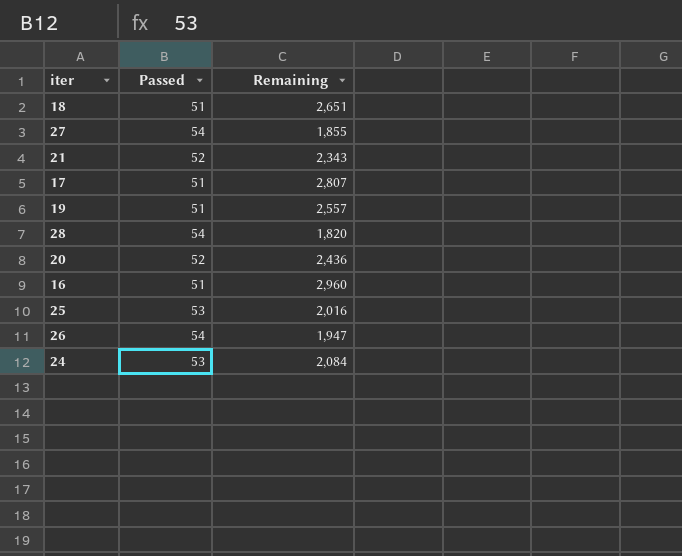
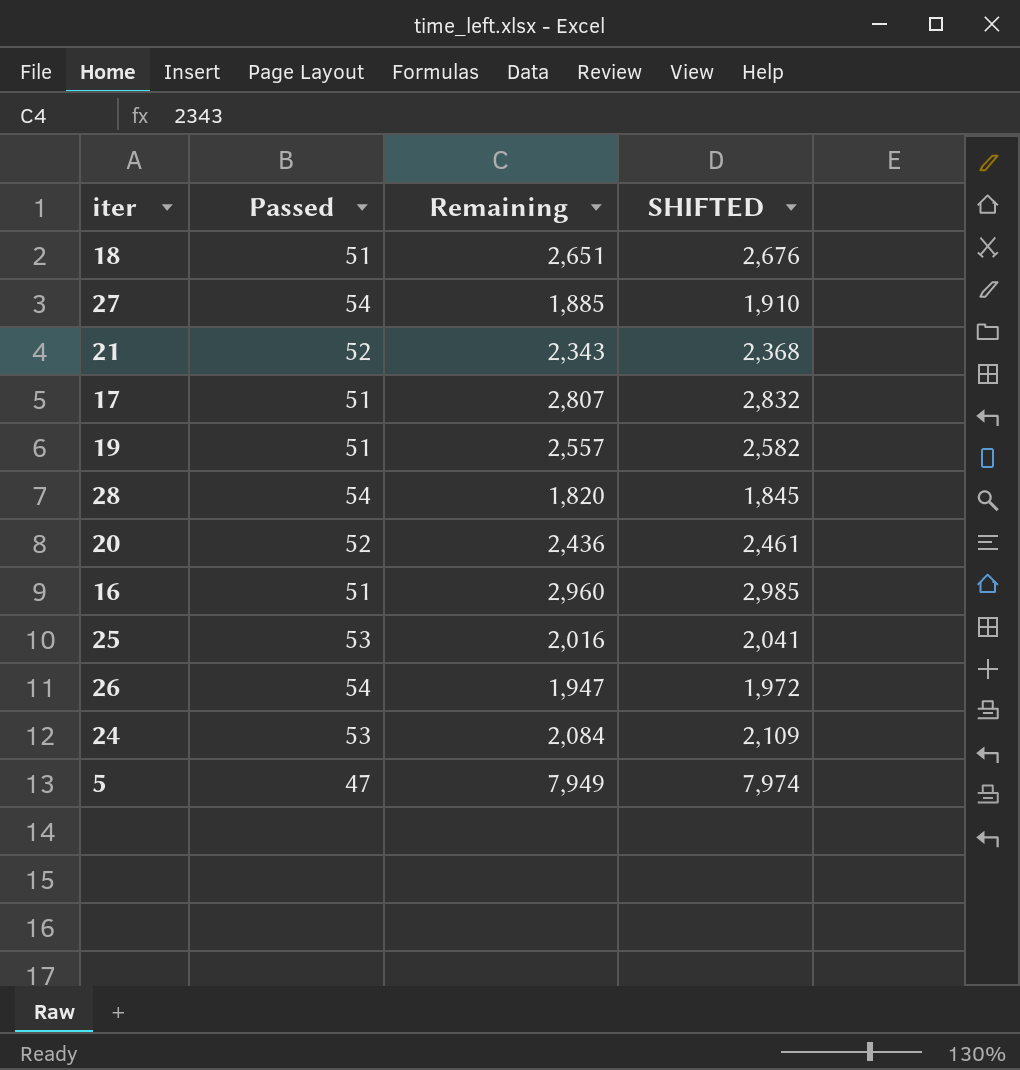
column SHIFTED | formula: none -> [Remaining] + 25
27 | Remaining: 1,855 -> 1,885
row 5: none -> 47 | 7,949 | 7,974

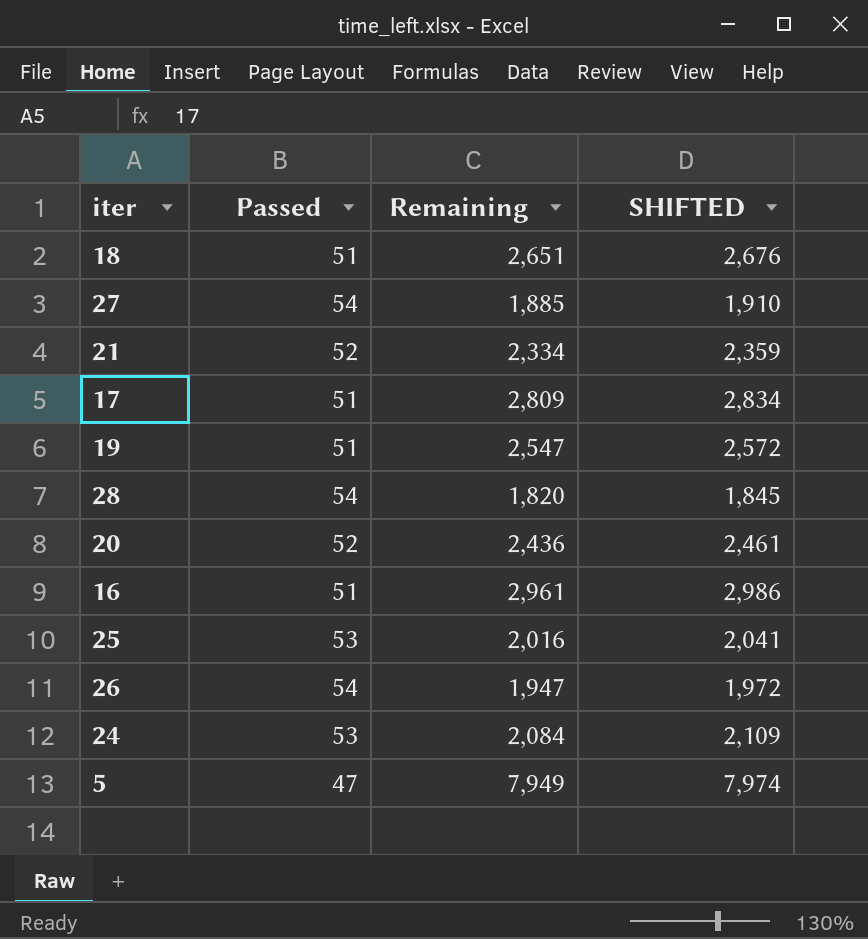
21 | Remaining: 2,343 -> 2,334
21 | SHIFTED: 2,368 -> 2,359
17 | Remaining: 2,807 -> 2,809
17 | SHIFTED: 2,832 -> 2,834
19 | Remaining: 2,557 -> 2,547
19 | SHIFTED: 2,582 -> 2,572
16 | Remaining: 2,960 -> 2,961
16 | SHIFTED: 2,985 -> 2,986

